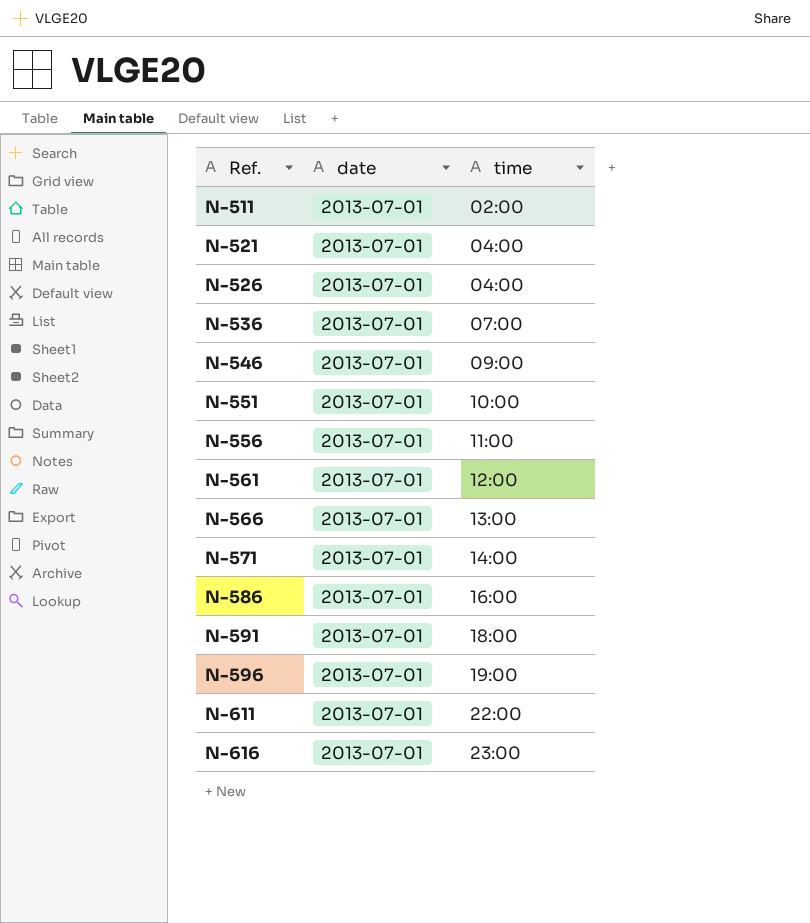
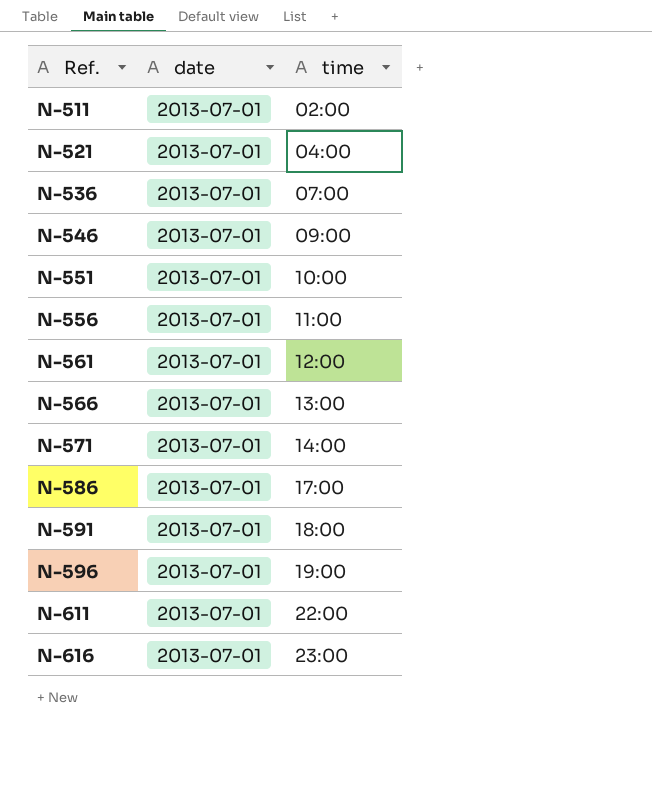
row N-526: 2013-07-01 | 04:00 -> none
N-586 | time: 16:00 -> 17:00

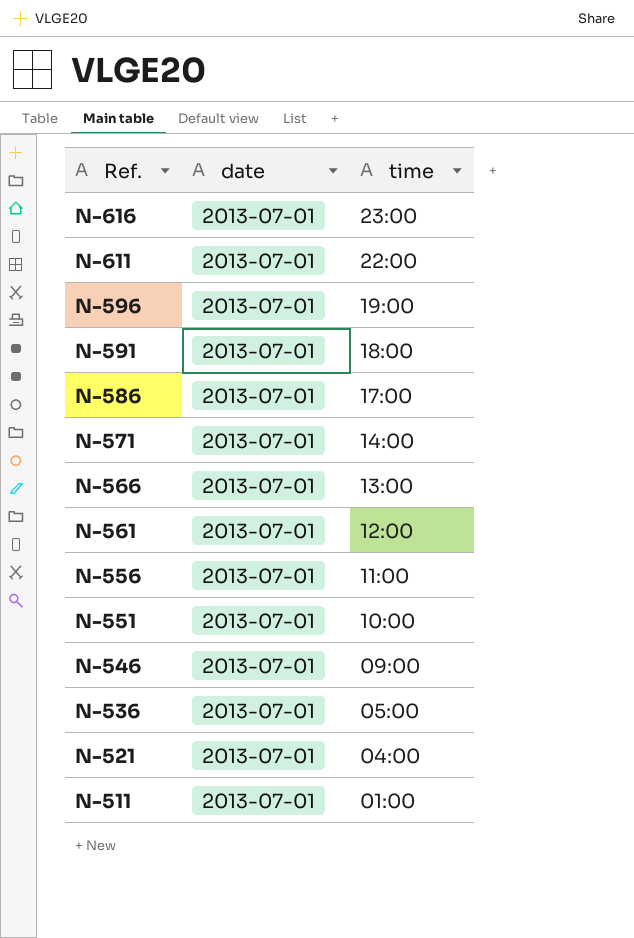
row order: Ref. ascending -> Ref. descending
N-536 | time: 07:00 -> 05:00
N-511 | time: 02:00 -> 01:00

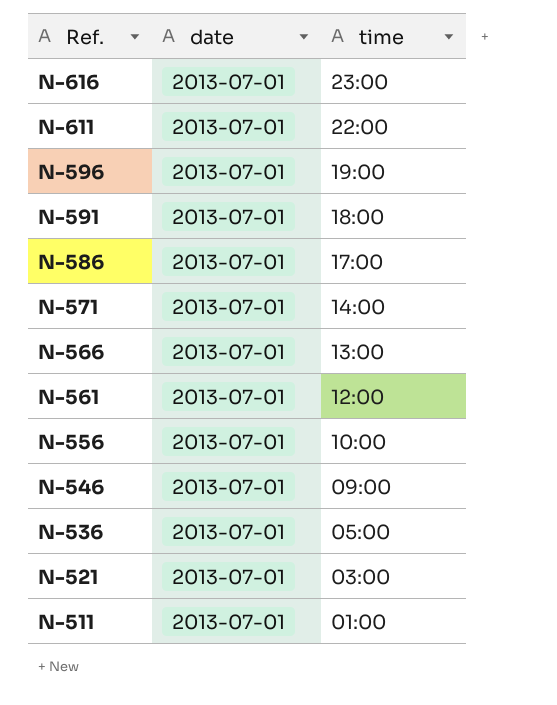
row N-551: 2013-07-01 | 10:00 -> none
N-556 | time: 11:00 -> 10:00
N-521 | time: 04:00 -> 03:00

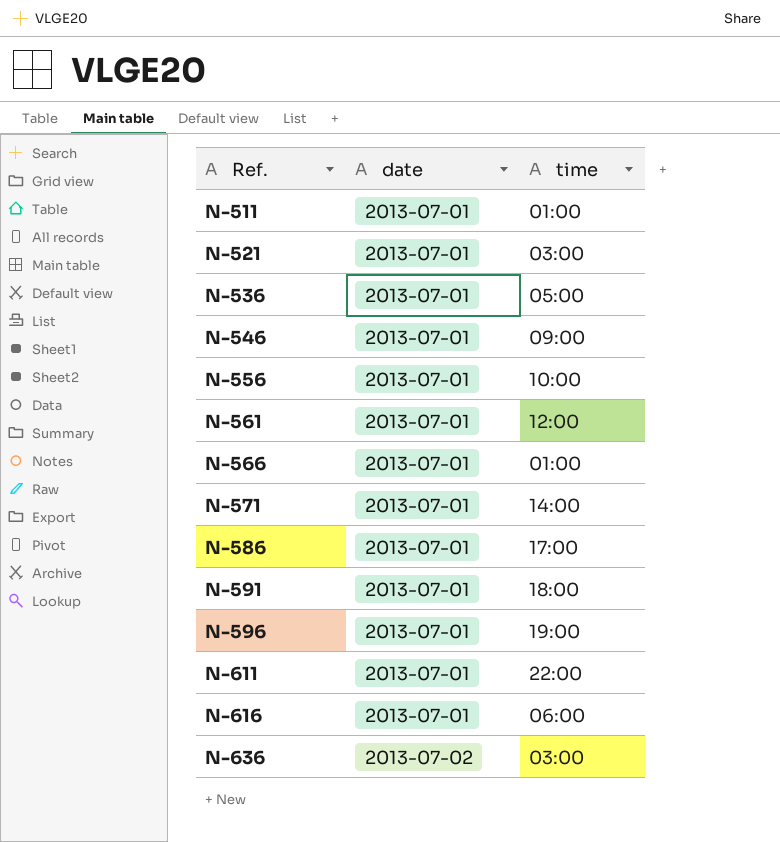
row order: Ref. descending -> Ref. ascending
N-566 | time: 13:00 -> 01:00
N-616 | time: 23:00 -> 06:00
row N-636: none -> 2013-07-02 | 03:00

